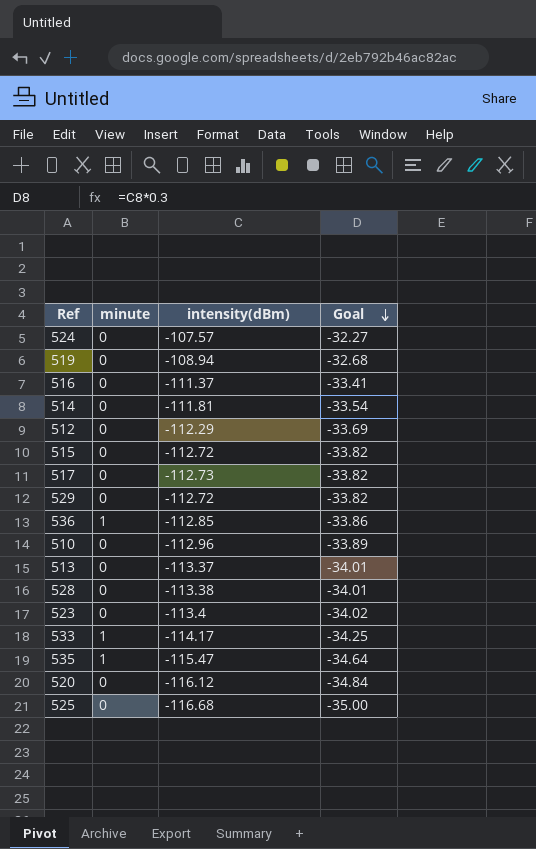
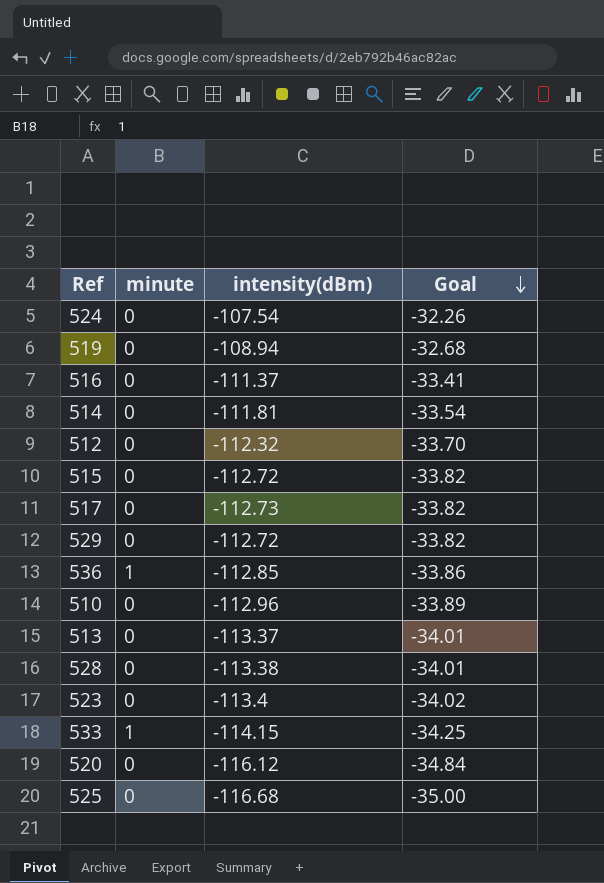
row 535: 1 | -115.47 | -34.64 -> none
524 | intensity(dBm): -107.57 -> -107.54
524 | Goal: -32.27 -> -32.26
512 | intensity(dBm): -112.29 -> -112.32
512 | Goal: -33.69 -> -33.70
533 | intensity(dBm): -114.17 -> -114.15

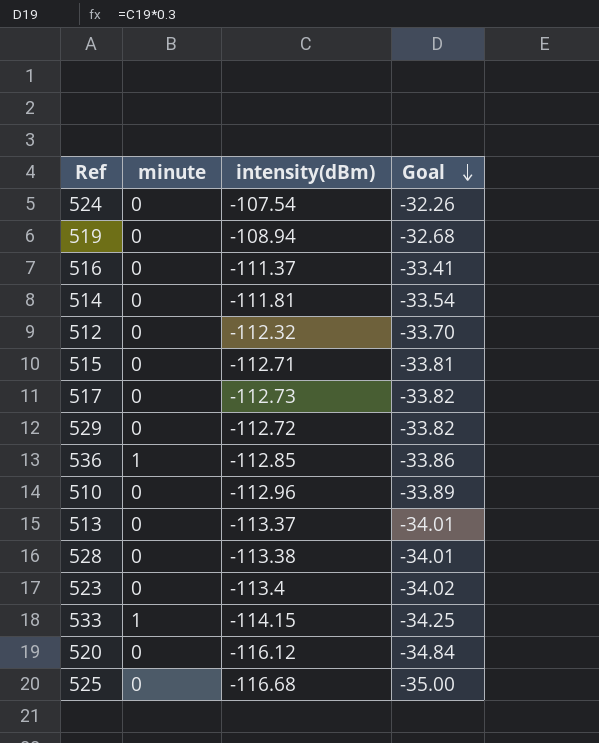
515 | intensity(dBm): -112.72 -> -112.71
515 | Goal: -33.82 -> -33.81

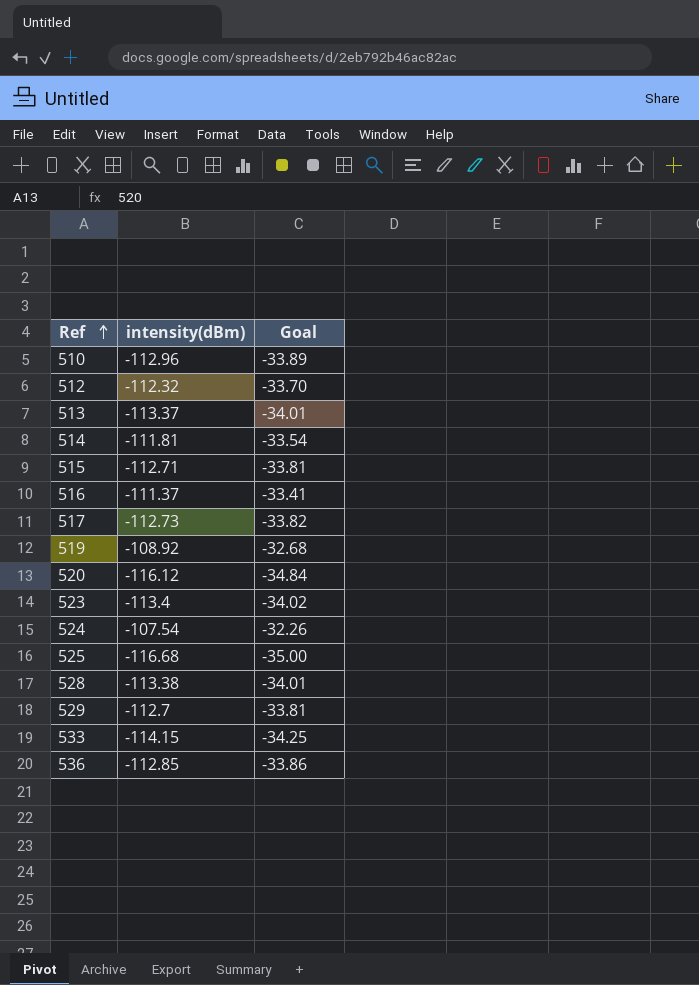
row order: Goal descending -> Ref ascending
column minute | position: 2 -> none
519 | intensity(dBm): -108.94 -> -108.92
529 | intensity(dBm): -112.72 -> -112.7
529 | Goal: -33.82 -> -33.81

